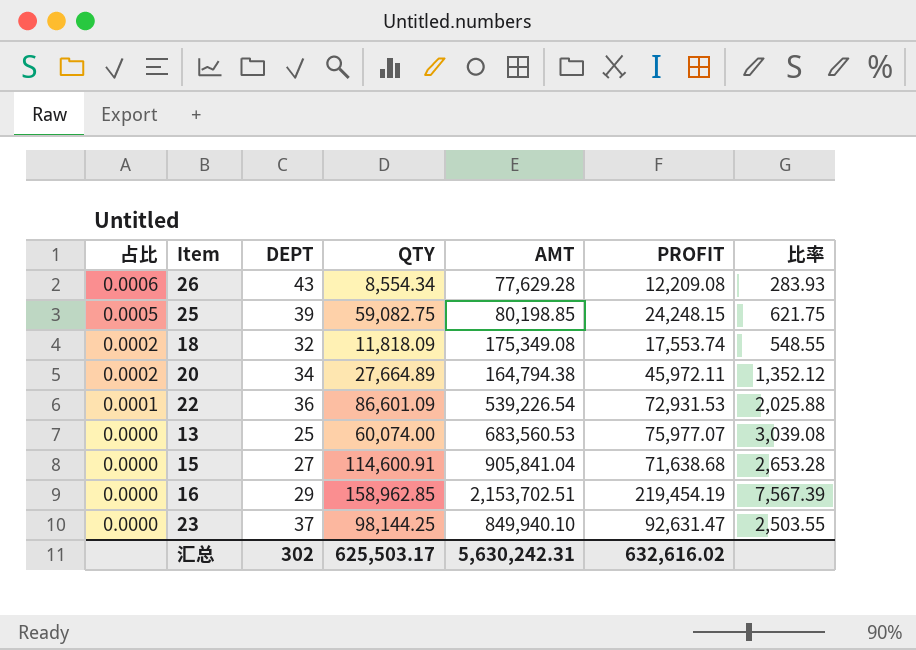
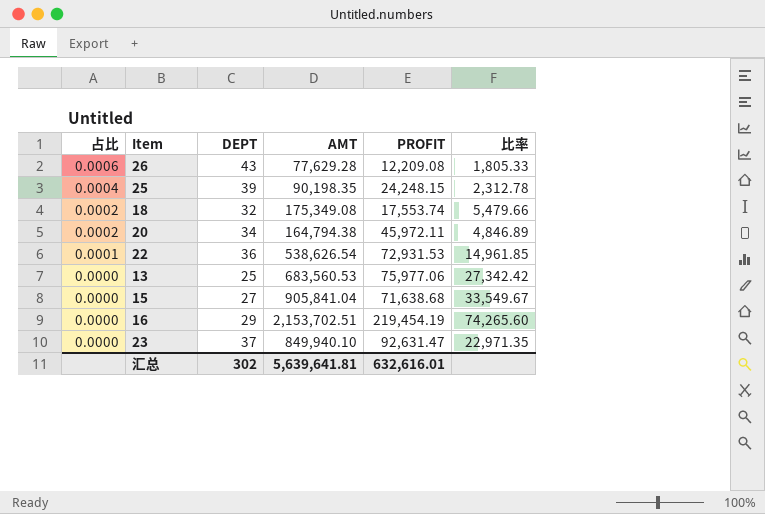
column QTY | position: 4 -> none
column 比率 | formula: [PROFIT] / [DEPT] -> [AMT] / [DEPT]
25 | 占比: 0.0005 -> 0.0004
25 | AMT: 80,198.85 -> 90,198.35
22 | AMT: 539,226.54 -> 538,626.54
13 | PROFIT: 75,977.07 -> 75,977.06
汇总 | AMT: 5,630,242.31 -> 5,639,641.81
汇总 | PROFIT: 632,616.02 -> 632,616.01

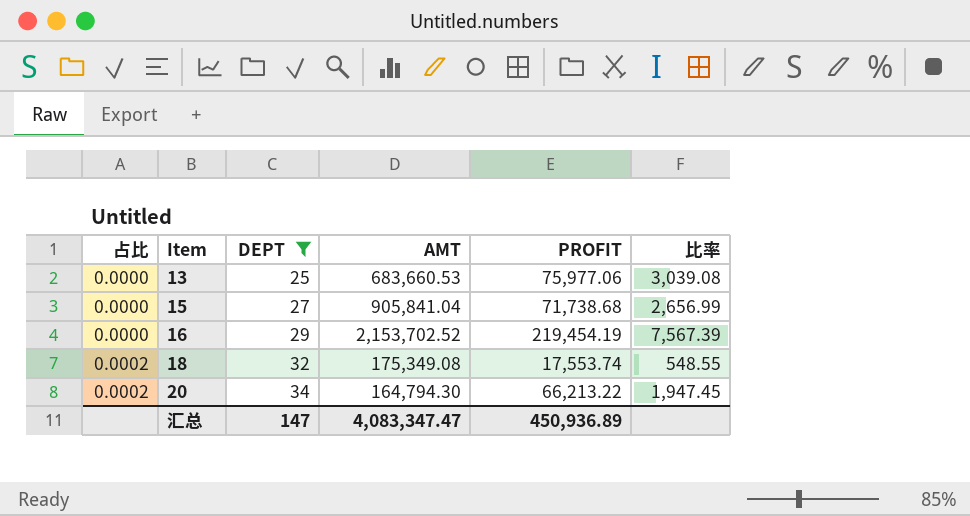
filter: none -> DEPT <= 34
row order: 占比 descending -> 占比 ascending
column 比率 | formula: [AMT] / [DEPT] -> [PROFIT] / [DEPT]
13 | AMT: 683,560.53 -> 683,660.53
15 | PROFIT: 71,638.68 -> 71,738.68
16 | AMT: 2,153,702.51 -> 2,153,702.52
20 | AMT: 164,794.38 -> 164,794.30
20 | PROFIT: 45,972.11 -> 66,213.22
汇总 | DEPT: 302 -> 147
汇总 | AMT: 5,639,641.81 -> 4,083,347.47
汇总 | PROFIT: 632,616.01 -> 450,936.89

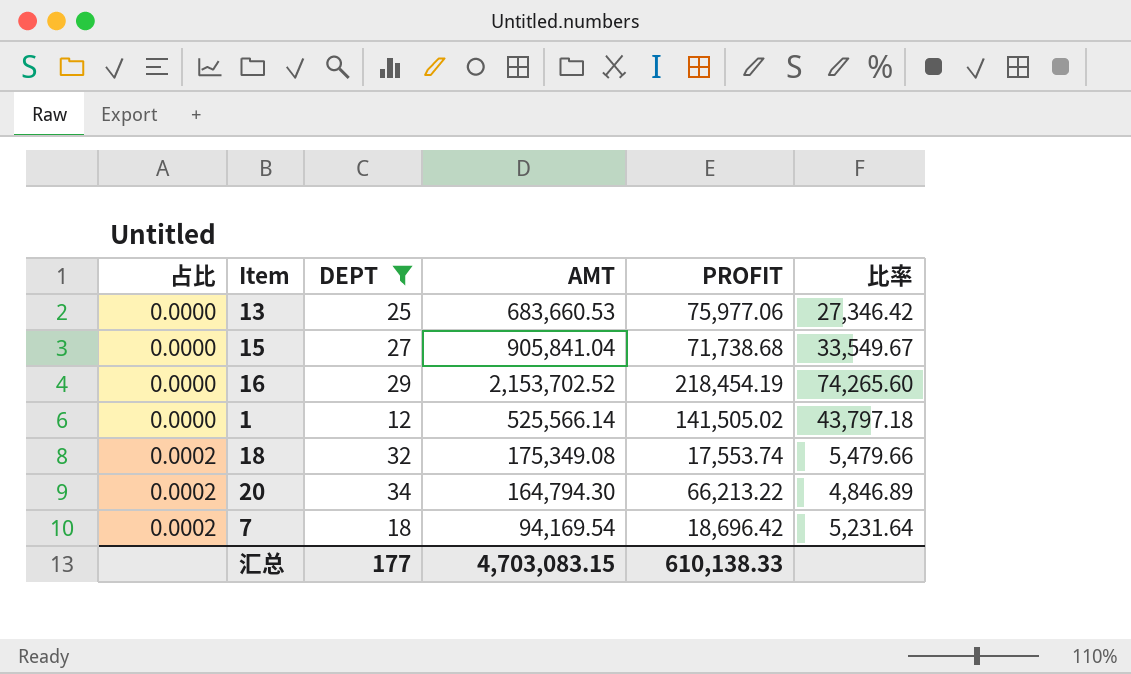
column 比率 | formula: [PROFIT] / [DEPT] -> [AMT] / [DEPT]
16 | PROFIT: 219,454.19 -> 218,454.19
row 1: none -> 0.0000 | 12 | 525,566.14 | 141,505.02 | 43,797.18
row 7: none -> 0.0002 | 18 | 94,169.54 | 18,696.42 | 5,231.64
汇总 | DEPT: 147 -> 177
汇总 | AMT: 4,083,347.47 -> 4,703,083.15
汇总 | PROFIT: 450,936.89 -> 610,138.33

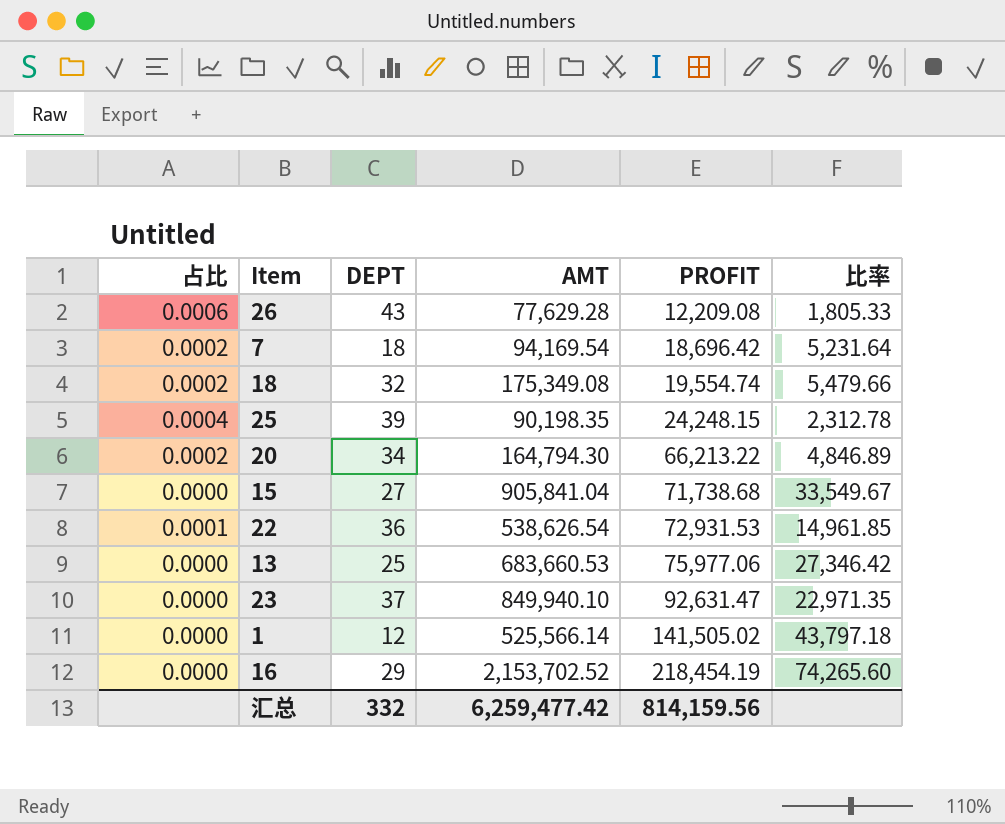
filter: DEPT <= 34 -> none
row order: 占比 ascending -> PROFIT ascending
18 | PROFIT: 17,553.74 -> 19,554.74
汇总 | DEPT: 177 -> 332
汇总 | AMT: 4,703,083.15 -> 6,259,477.42
汇总 | PROFIT: 610,138.33 -> 814,159.56

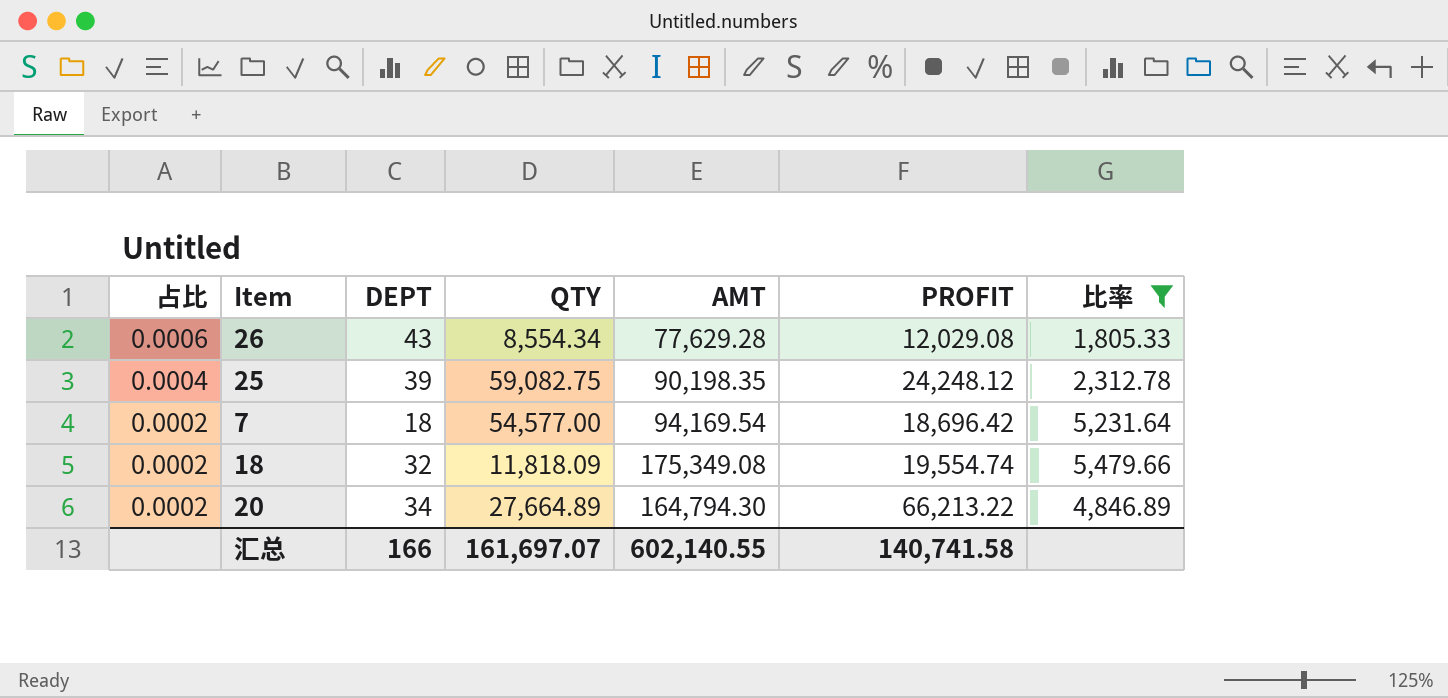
filter: none -> 比率 <= 5,479.66
row order: PROFIT ascending -> 占比 descending
column QTY | position: none -> 4
26 | PROFIT: 12,209.08 -> 12,029.08
25 | PROFIT: 24,248.15 -> 24,248.12
汇总 | DEPT: 332 -> 166
汇总 | AMT: 6,259,477.42 -> 602,140.55
汇总 | PROFIT: 814,159.56 -> 140,741.58

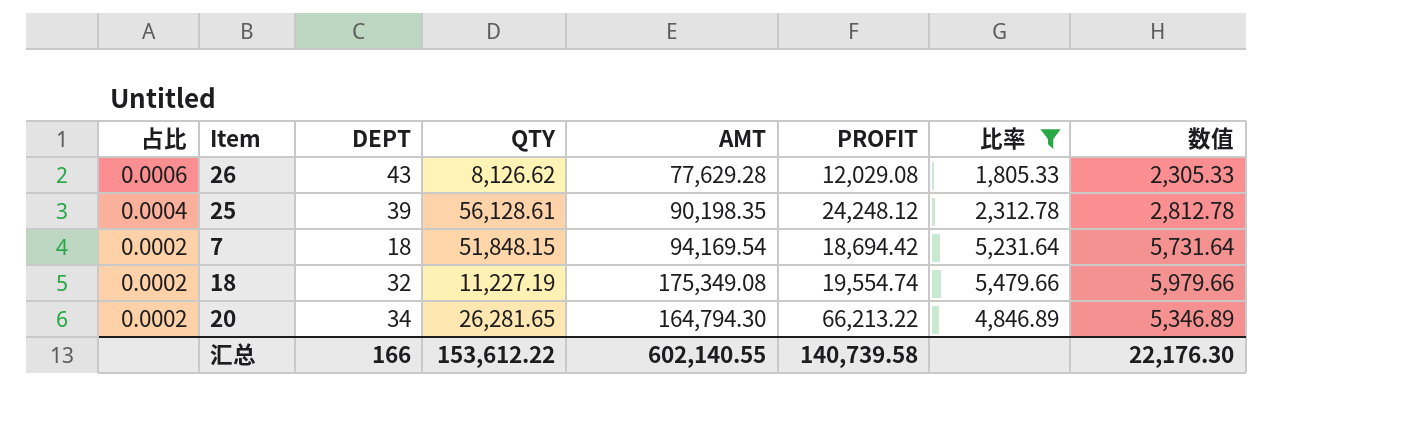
column 数值 | formula: none -> [比率] + 500
26 | QTY: 8,554.34 -> 8,126.62
25 | QTY: 59,082.75 -> 56,128.61
7 | QTY: 54,577.00 -> 51,848.15
7 | PROFIT: 18,696.42 -> 18,694.42
18 | QTY: 11,818.09 -> 11,227.19
20 | QTY: 27,664.89 -> 26,281.65
汇总 | QTY: 161,697.07 -> 153,612.22
汇总 | PROFIT: 140,741.58 -> 140,739.58

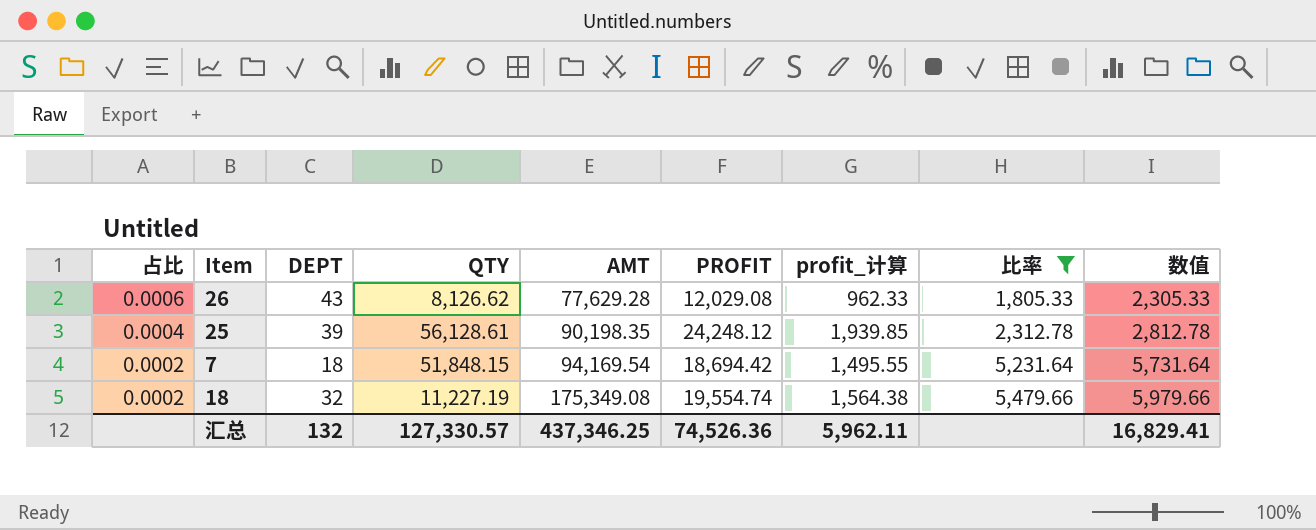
column profit_计算 | formula: none -> [PROFIT] * 0.08
row 20: 0.0002 | 34 | 26,281.65 | 164,794.30 | 66,213.22 | 4,846.89 | 5,346.89 -> none
汇总 | DEPT: 166 -> 132
汇总 | QTY: 153,612.22 -> 127,330.57
汇总 | AMT: 602,140.55 -> 437,346.25
汇总 | PROFIT: 140,739.58 -> 74,526.36
汇总 | 数值: 22,176.30 -> 16,829.41

